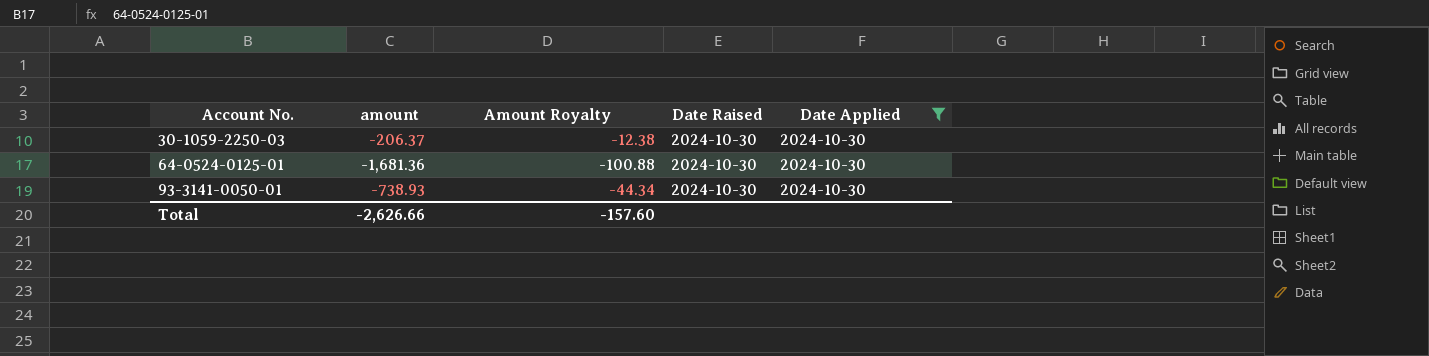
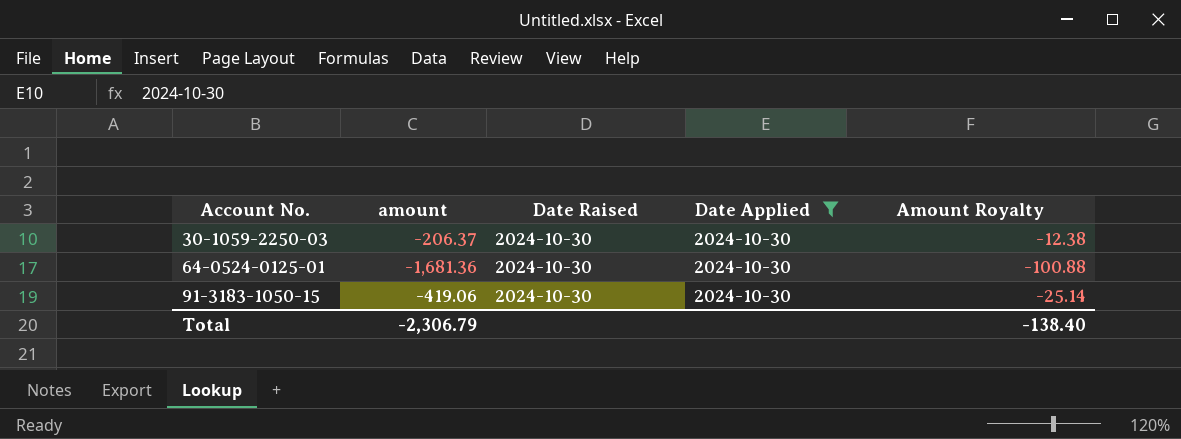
column Amount Royalty | position: 3 -> 5
row 93-3141-0050-01: -738.93 | -44.34 | 2024-10-30 | 2024-10-30 -> none
row 91-3183-1050-15: none -> -419.06 | 2024-10-30 | 2024-10-30 | -25.14
Total | amount: -2,626.66 -> -2,306.79
Total | Amount Royalty: -157.60 -> -138.40

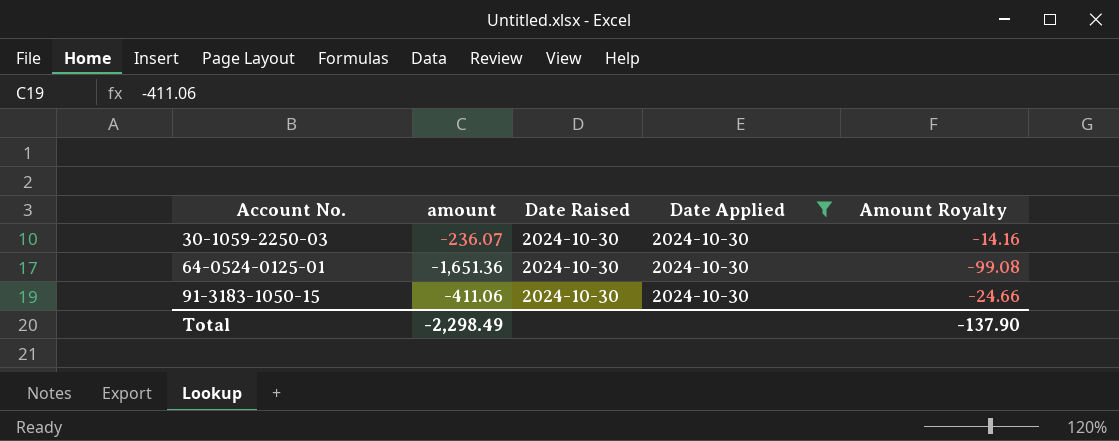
30-1059-2250-03 | amount: -206.37 -> -236.07
30-1059-2250-03 | Amount Royalty: -12.38 -> -14.16
64-0524-0125-01 | amount: -1,681.36 -> -1,651.36
64-0524-0125-01 | Amount Royalty: -100.88 -> -99.08
91-3183-1050-15 | amount: -419.06 -> -411.06
91-3183-1050-15 | Amount Royalty: -25.14 -> -24.66
Total | amount: -2,306.79 -> -2,298.49
Total | Amount Royalty: -138.40 -> -137.90

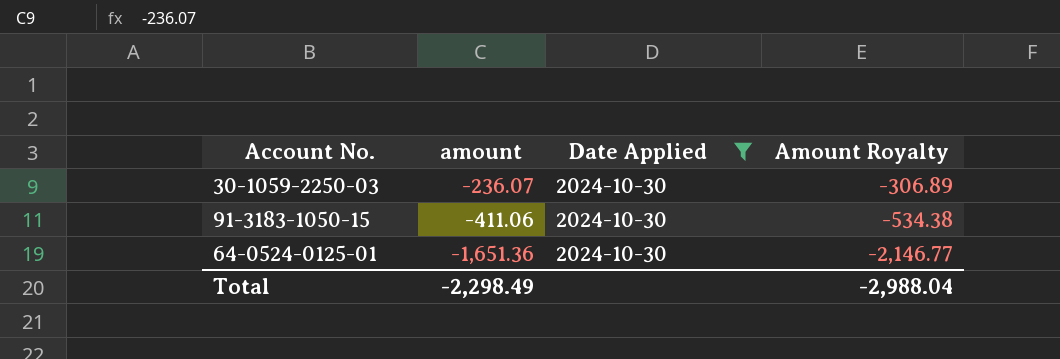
row order: Account No. ascending -> amount descending
column Date Raised | position: 3 -> none
column Amount Royalty | formula: [amount] * 0.06 -> [amount] * 1.3
Total | Amount Royalty: -137.90 -> -2,988.04

